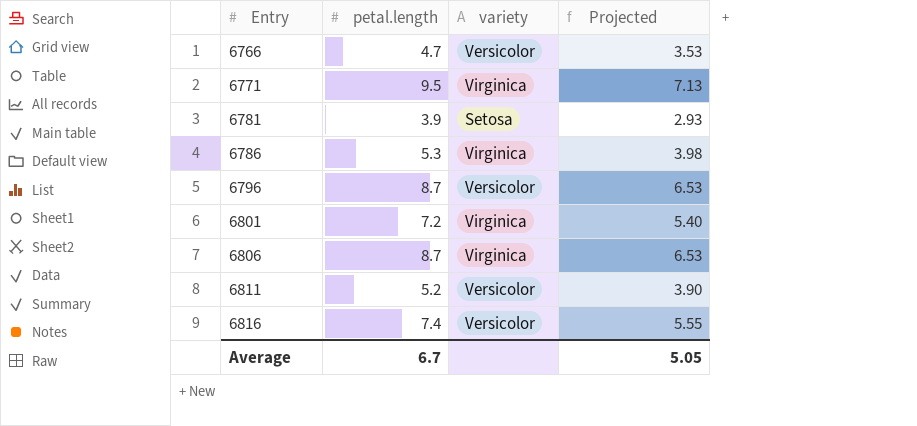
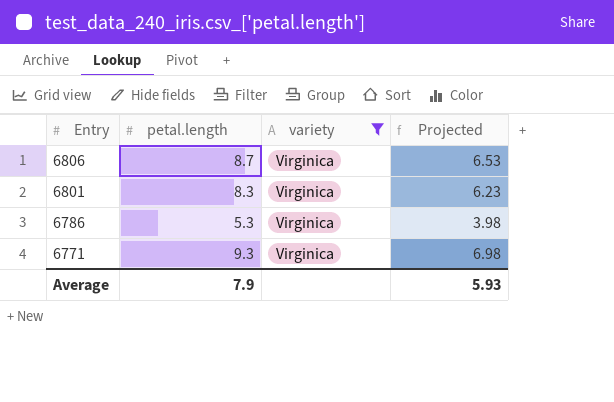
filter: none -> variety = Virginica
row order: Entry ascending -> Entry descending
6801 | petal.length: 7.2 -> 8.3
6801 | Projected: 5.40 -> 6.23
6771 | petal.length: 9.5 -> 9.3
6771 | Projected: 7.13 -> 6.98
Average | petal.length: 6.7 -> 7.9
Average | Projected: 5.05 -> 5.93

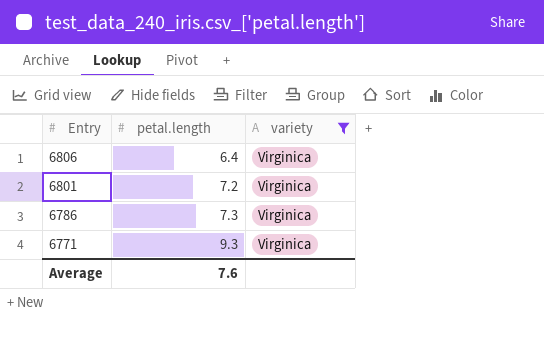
column Projected | formula: [petal.length] * 0.75 -> none
6806 | petal.length: 8.7 -> 6.4
6801 | petal.length: 8.3 -> 7.2
6786 | petal.length: 5.3 -> 7.3
Average | petal.length: 7.9 -> 7.6

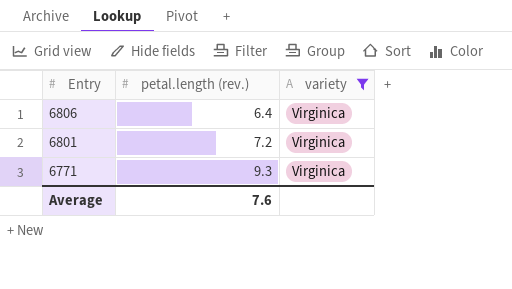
column name: petal.length -> petal.length (rev.)
row 6786: 7.3 | Virginica -> none

